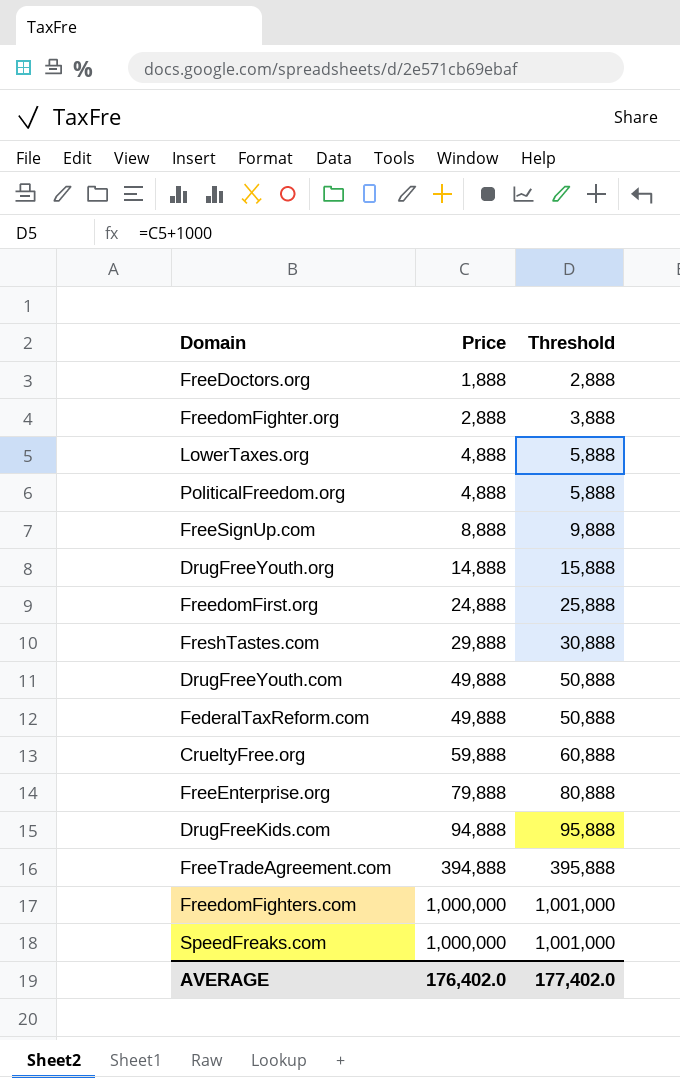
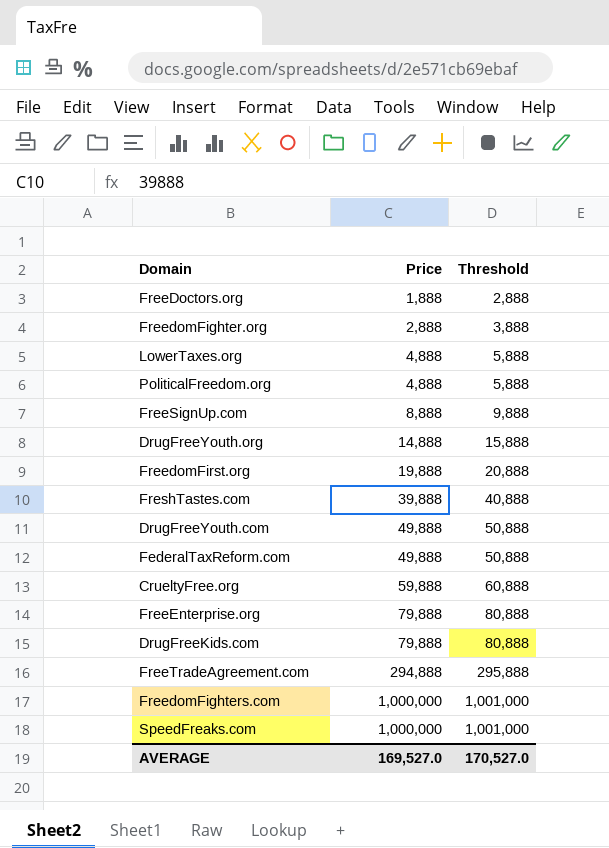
FreedomFirst.org | Price: 24,888 -> 19,888
FreedomFirst.org | Threshold: 25,888 -> 20,888
FreshTastes.com | Price: 29,888 -> 39,888
FreshTastes.com | Threshold: 30,888 -> 40,888
DrugFreeKids.com | Price: 94,888 -> 79,888
DrugFreeKids.com | Threshold: 95,888 -> 80,888
FreeTradeAgreement.com | Price: 394,888 -> 294,888
FreeTradeAgreement.com | Threshold: 395,888 -> 295,888
AVERAGE | Price: 176,402.0 -> 169,527.0
AVERAGE | Threshold: 177,402.0 -> 170,527.0

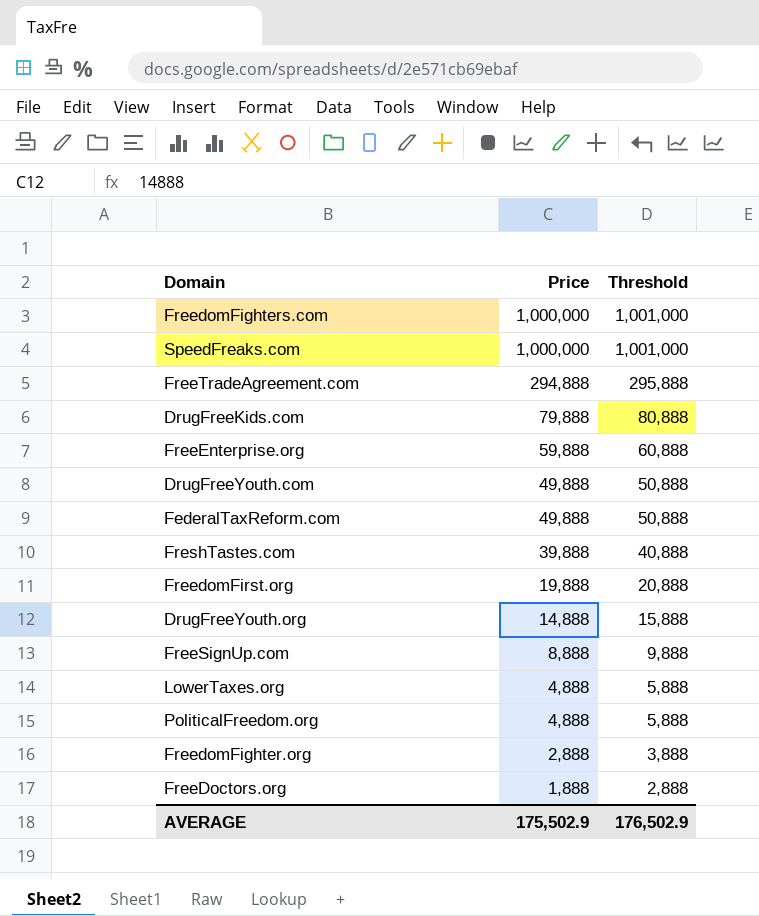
row order: Price ascending -> Price descending
row CrueltyFree.org: 59,888 | 60,888 -> none
FreeEnterprise.org | Price: 79,888 -> 59,888
FreeEnterprise.org | Threshold: 80,888 -> 60,888
AVERAGE | Price: 169,527.0 -> 175,502.9
AVERAGE | Threshold: 170,527.0 -> 176,502.9

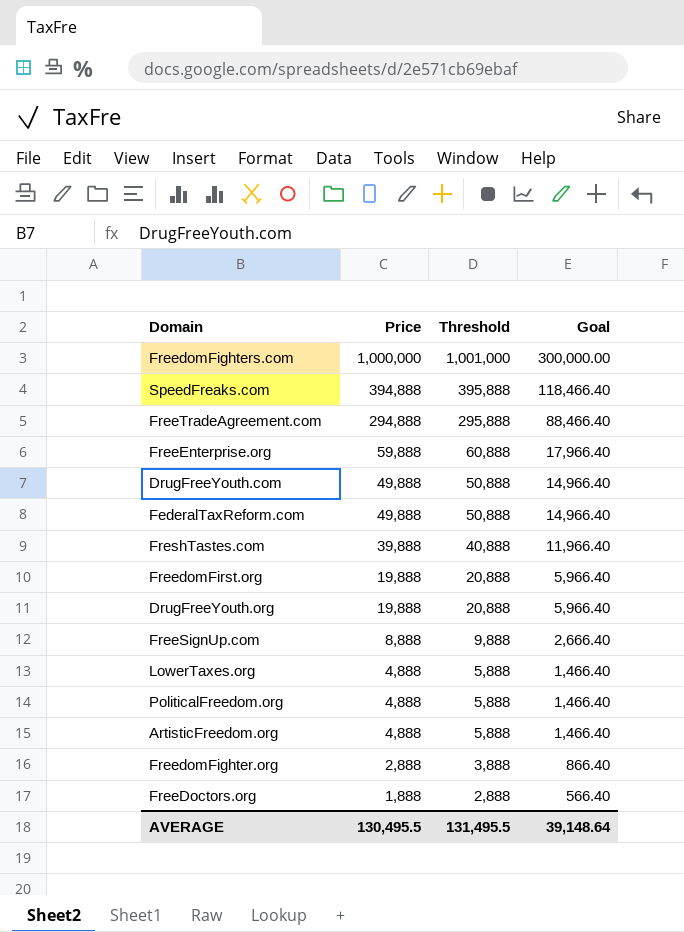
column Goal | formula: none -> [Price] * 0.3
row DrugFreeKids.com: 79,888 | 80,888 -> none
SpeedFreaks.com | Price: 1,000,000 -> 394,888
SpeedFreaks.com | Threshold: 1,001,000 -> 395,888
DrugFreeYouth.org | Price: 14,888 -> 19,888
DrugFreeYouth.org | Threshold: 15,888 -> 20,888
row ArtisticFreedom.org: none -> 4,888 | 5,888 | 1,466.40
AVERAGE | Price: 175,502.9 -> 130,495.5
AVERAGE | Threshold: 176,502.9 -> 131,495.5

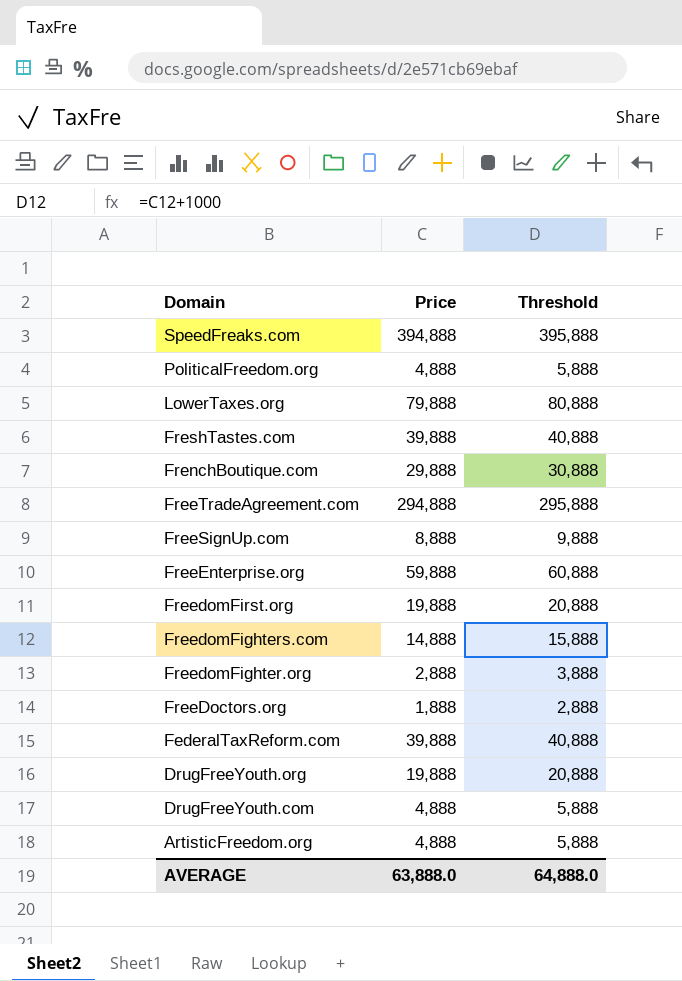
row order: Price descending -> Domain descending
column Goal | formula: [Price] * 0.3 -> none
LowerTaxes.org | Price: 4,888 -> 79,888
LowerTaxes.org | Threshold: 5,888 -> 80,888
row FrenchBoutique.com: none -> 29,888 | 30,888
FreedomFighters.com | Price: 1,000,000 -> 14,888
FreedomFighters.com | Threshold: 1,001,000 -> 15,888
FederalTaxReform.com | Price: 49,888 -> 39,888
FederalTaxReform.com | Threshold: 50,888 -> 40,888
DrugFreeYouth.com | Price: 49,888 -> 4,888
DrugFreeYouth.com | Threshold: 50,888 -> 5,888
AVERAGE | Price: 130,495.5 -> 63,888.0
AVERAGE | Threshold: 131,495.5 -> 64,888.0

